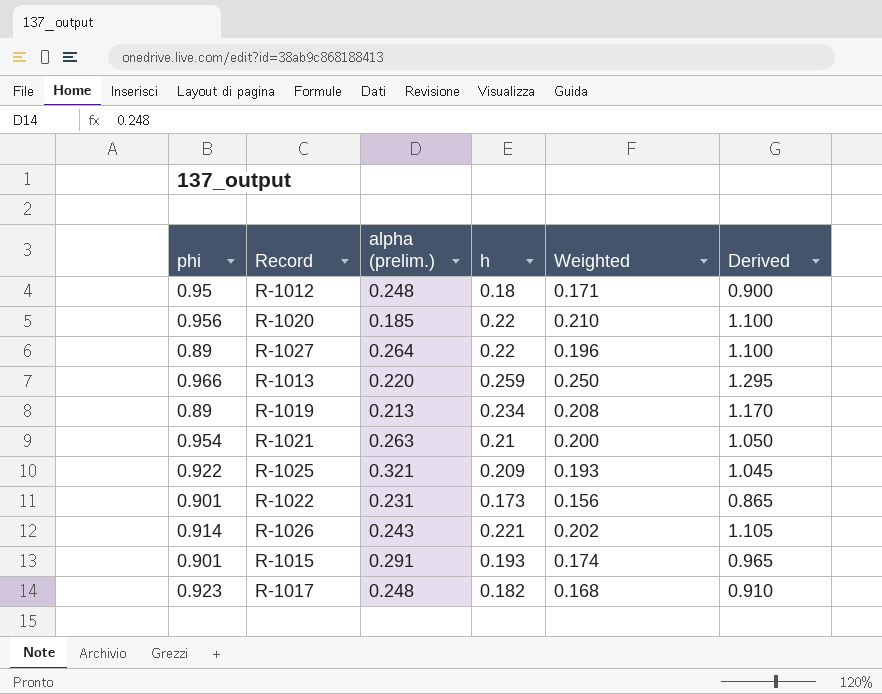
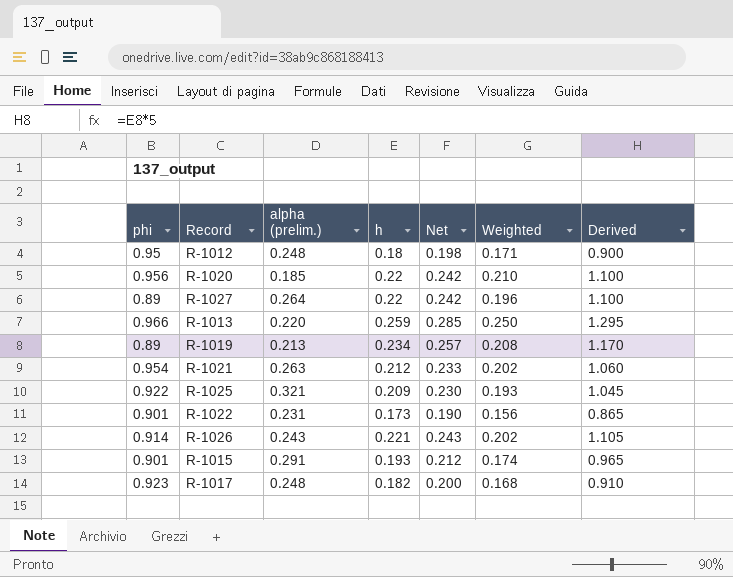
column Net | formula: none -> [h] * 1.1
R-1021 | h: 0.21 -> 0.212
R-1021 | Weighted: 0.200 -> 0.202
R-1021 | Derived: 1.050 -> 1.060

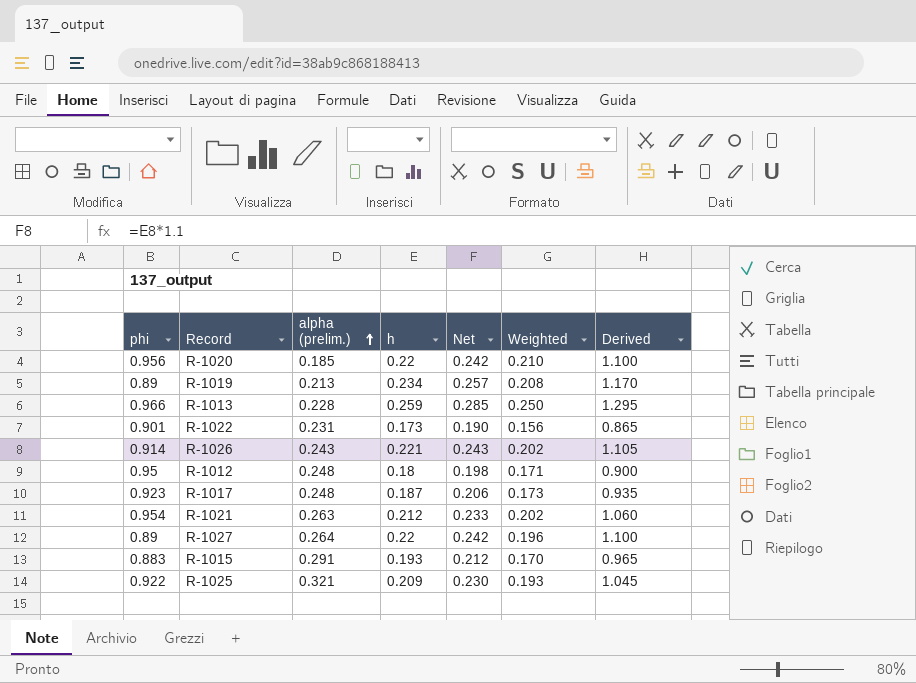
row order: none -> alpha (prelim.) ascending
R-1013 | alpha (prelim.): 0.220 -> 0.228
R-1017 | h: 0.182 -> 0.187
R-1017 | Net: 0.200 -> 0.206
R-1017 | Weighted: 0.168 -> 0.173
R-1017 | Derived: 0.910 -> 0.935
R-1015 | phi: 0.901 -> 0.883
R-1015 | Weighted: 0.174 -> 0.170

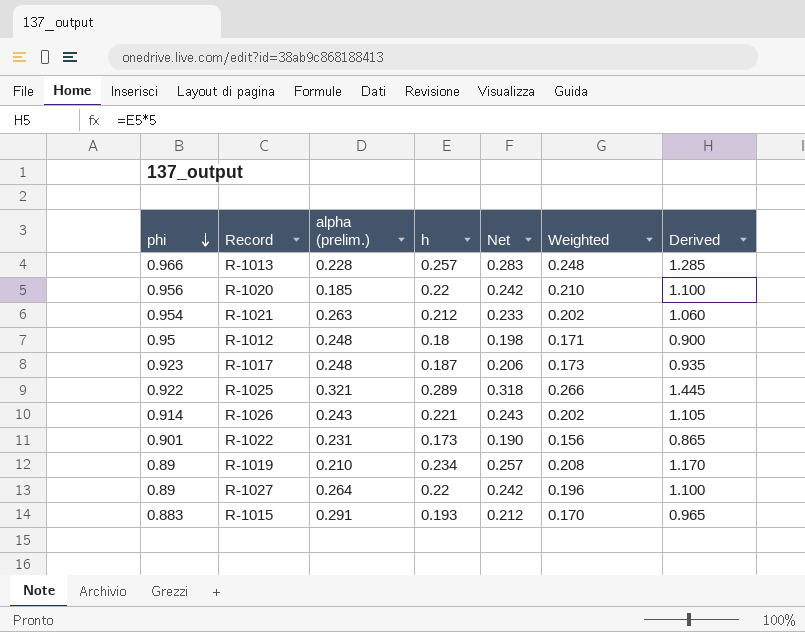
row order: alpha (prelim.) ascending -> phi descending
R-1013 | h: 0.259 -> 0.257
R-1013 | Net: 0.285 -> 0.283
R-1013 | Weighted: 0.250 -> 0.248
R-1013 | Derived: 1.295 -> 1.285
R-1025 | h: 0.209 -> 0.289
R-1025 | Net: 0.230 -> 0.318
R-1025 | Weighted: 0.193 -> 0.266
R-1025 | Derived: 1.045 -> 1.445
R-1019 | alpha (prelim.): 0.213 -> 0.210

